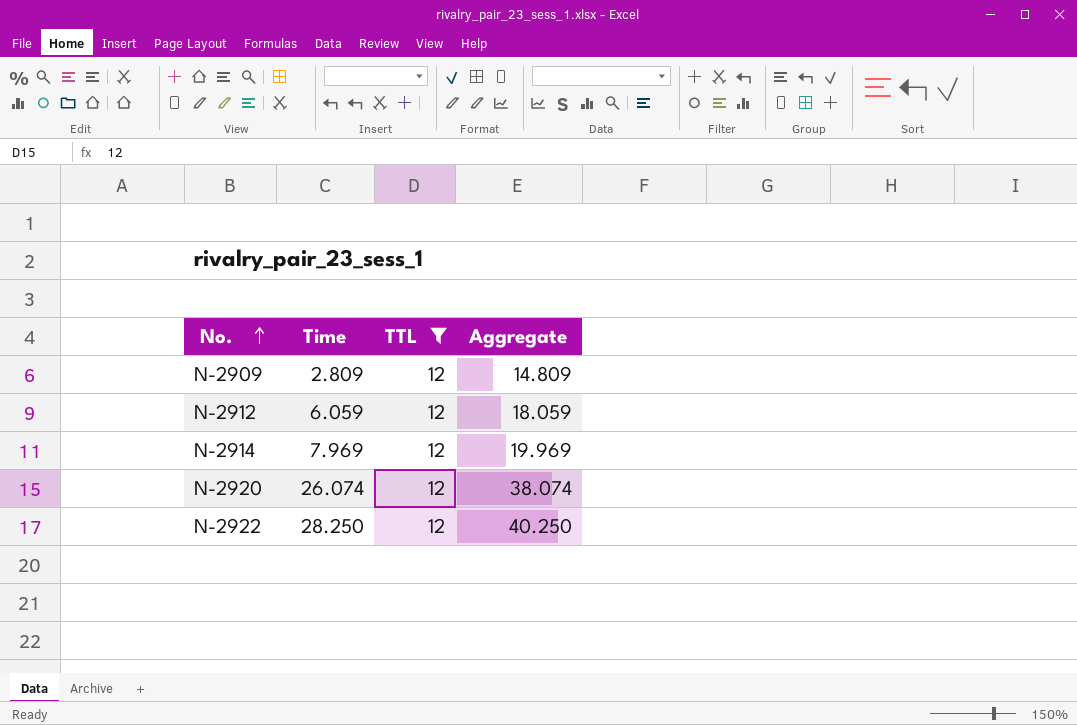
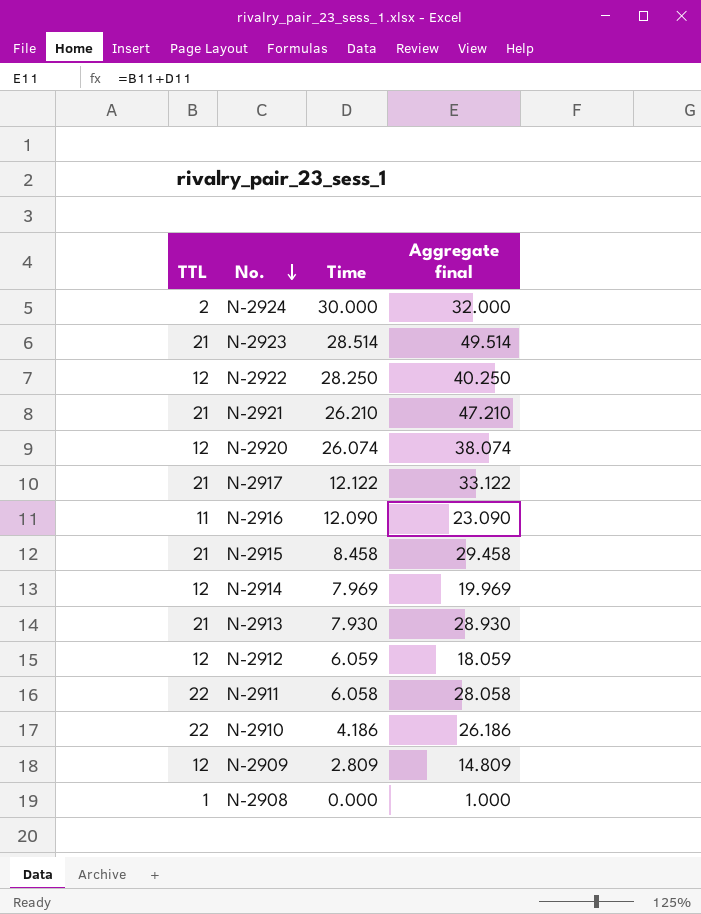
filter: TTL = 12 -> none
row order: No. ascending -> No. descending
column TTL | position: 3 -> 1
column name: Aggregate -> Aggregate final

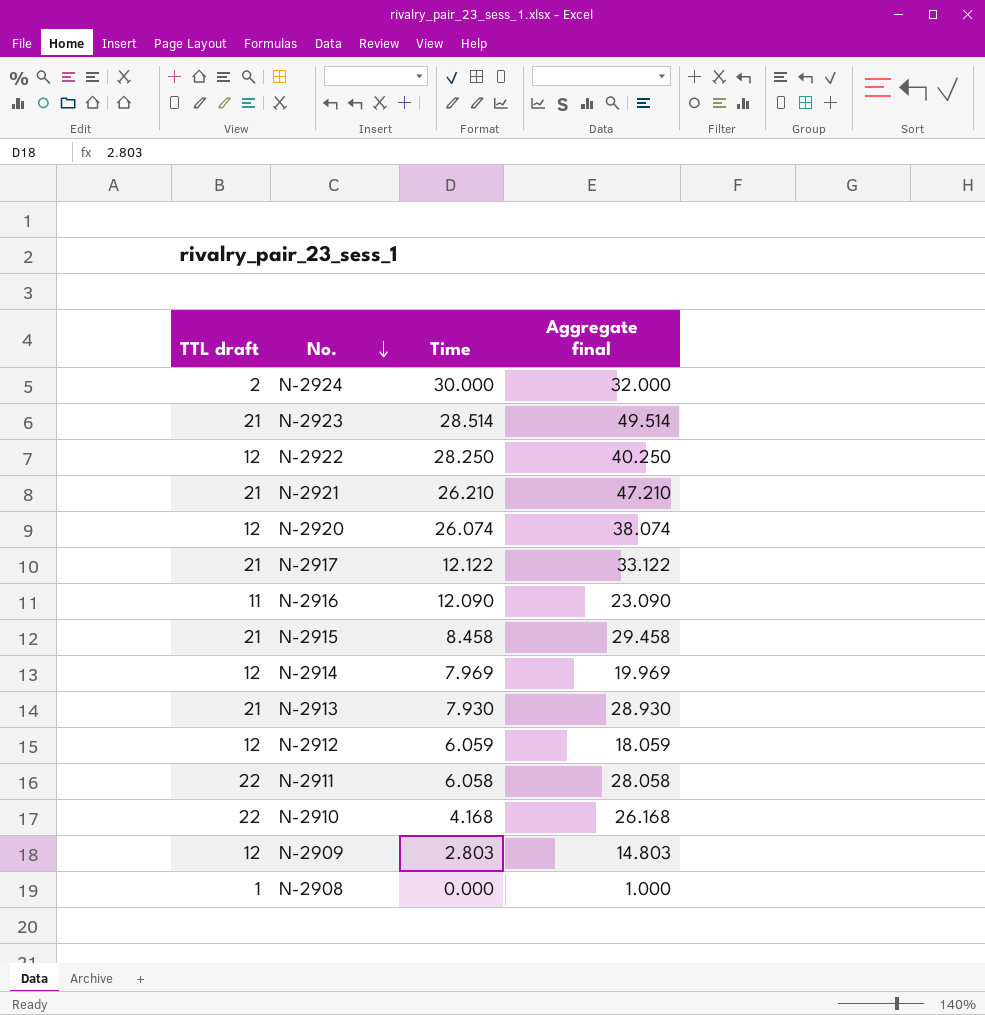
column name: TTL -> TTL draft
N-2910 | Time: 4.186 -> 4.168
N-2910 | Aggregate final: 26.186 -> 26.168
N-2909 | Time: 2.809 -> 2.803
N-2909 | Aggregate final: 14.809 -> 14.803

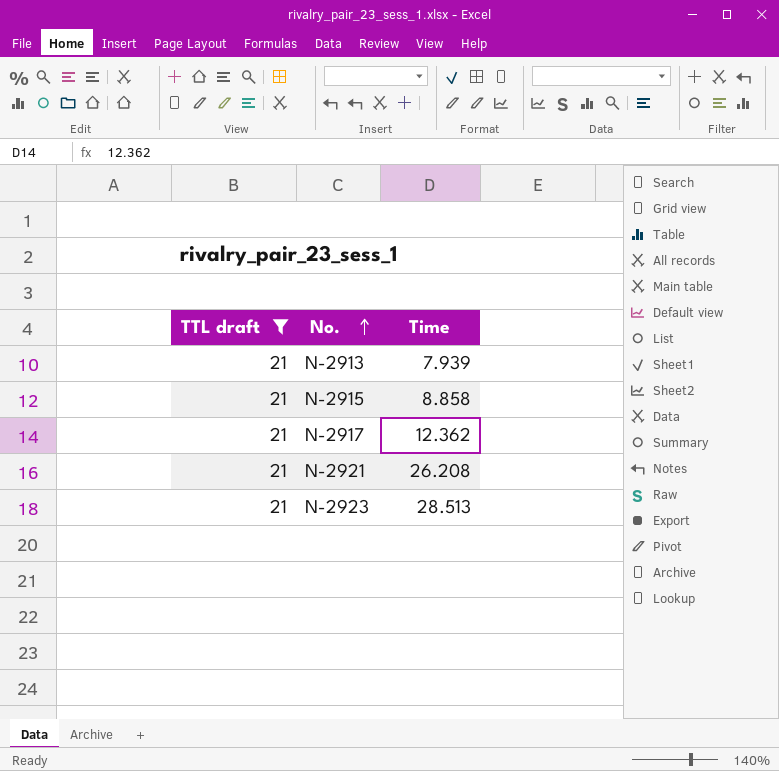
filter: none -> TTL draft = 21
row order: No. descending -> No. ascending
column Aggregate final | formula: [TTL draft] + [Time] -> none
N-2913 | Time: 7.930 -> 7.939
N-2915 | Time: 8.458 -> 8.858
N-2917 | Time: 12.122 -> 12.362
N-2921 | Time: 26.210 -> 26.208
N-2923 | Time: 28.514 -> 28.513

